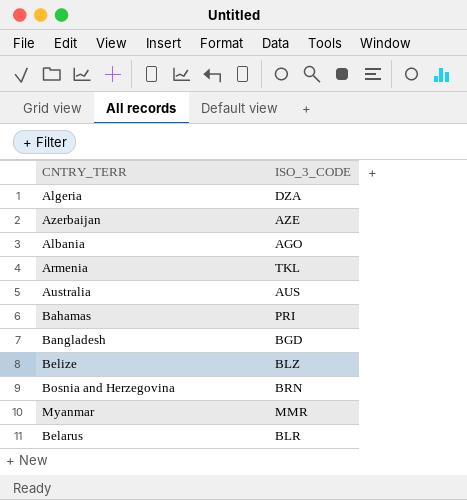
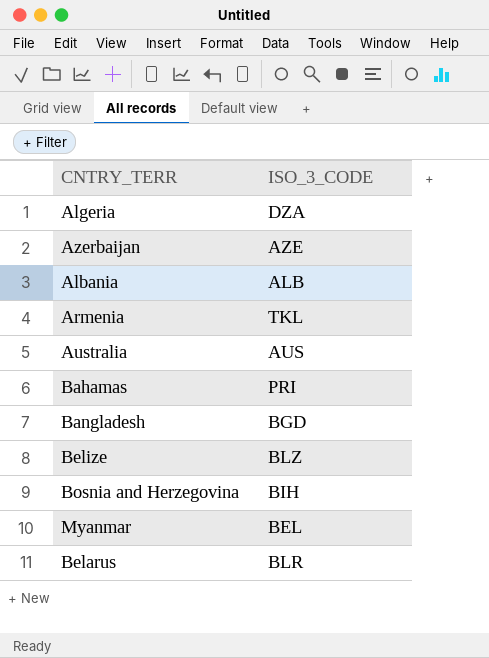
Albania | ISO_3_CODE: AGO -> ALB
Bosnia and Herzegovina | ISO_3_CODE: BRN -> BIH
Myanmar | ISO_3_CODE: MMR -> BEL

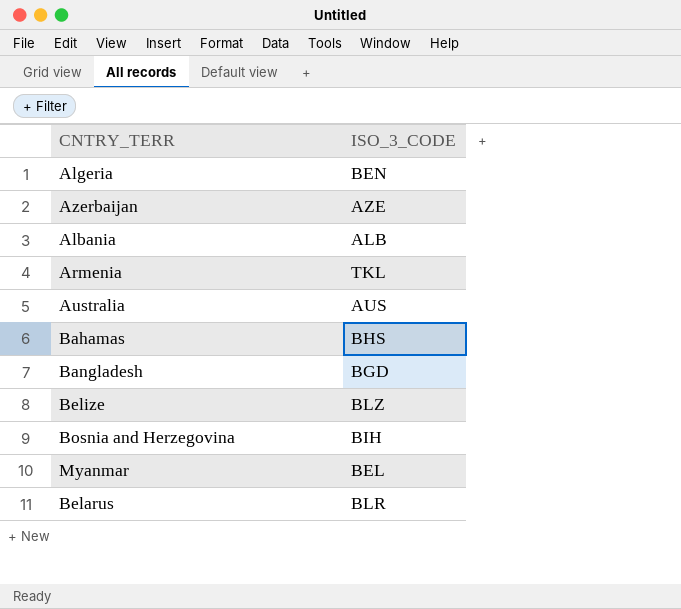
Algeria | ISO_3_CODE: DZA -> BEN
Bahamas | ISO_3_CODE: PRI -> BHS

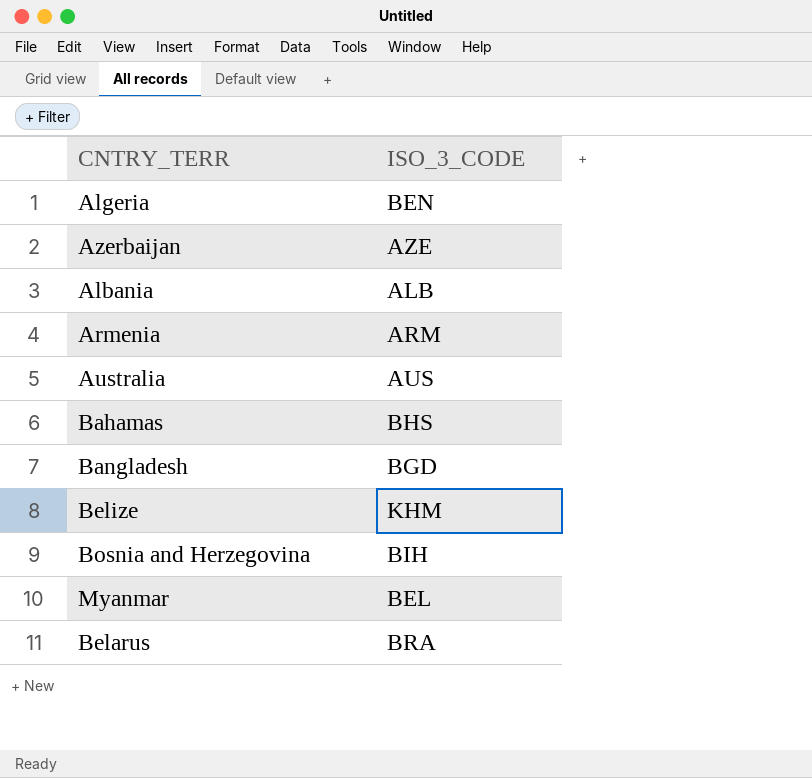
Armenia | ISO_3_CODE: TKL -> ARM
Belize | ISO_3_CODE: BLZ -> KHM
Belarus | ISO_3_CODE: BLR -> BRA

